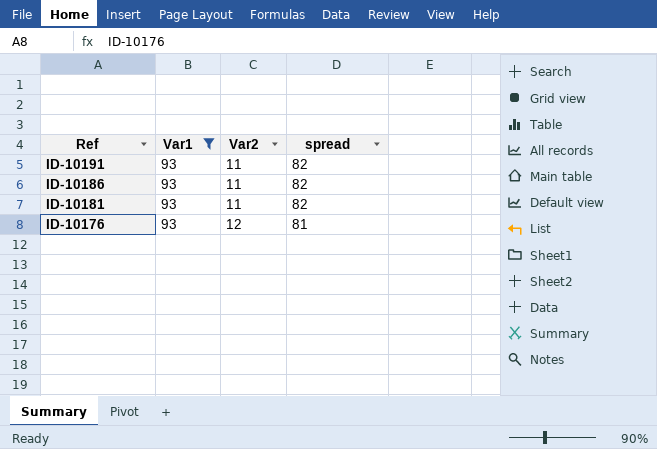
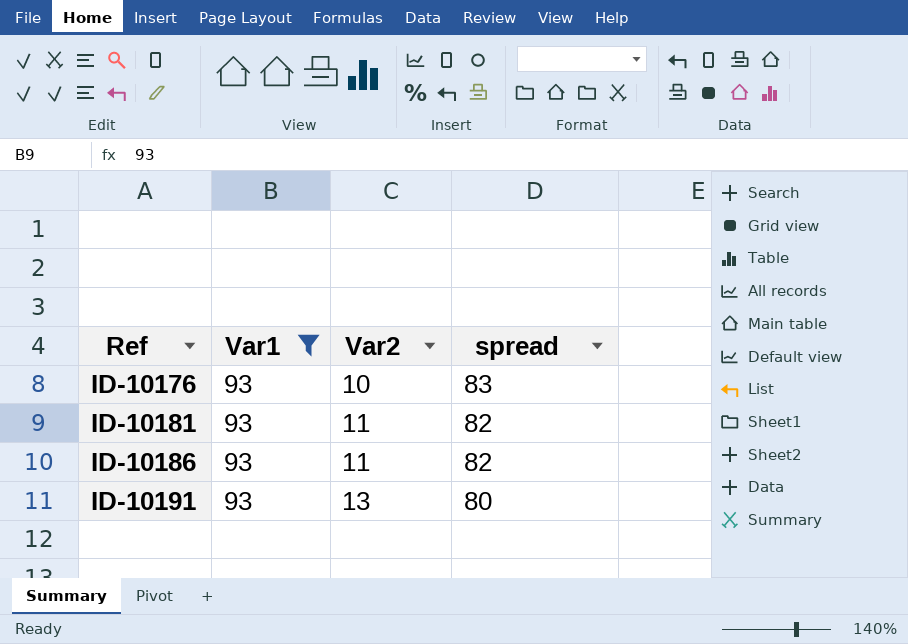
row order: Ref descending -> Ref ascending
ID-10176 | Var2: 12 -> 10
ID-10176 | spread: 81 -> 83
ID-10191 | Var2: 11 -> 13
ID-10191 | spread: 82 -> 80

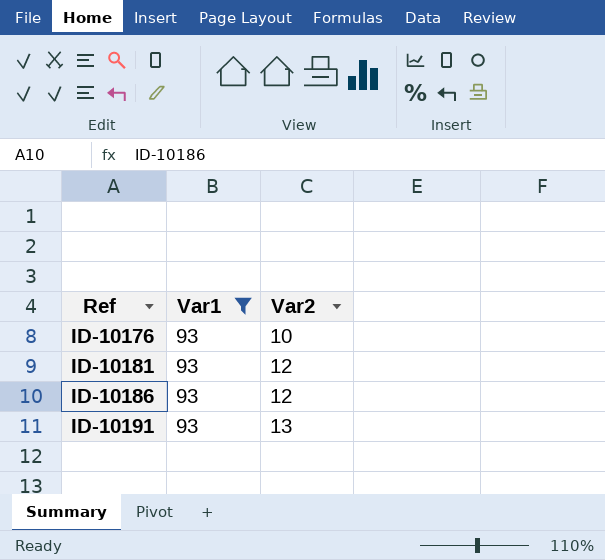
column spread | formula: [Var1] - [Var2] -> none
ID-10181 | Var2: 11 -> 12
ID-10186 | Var2: 11 -> 12

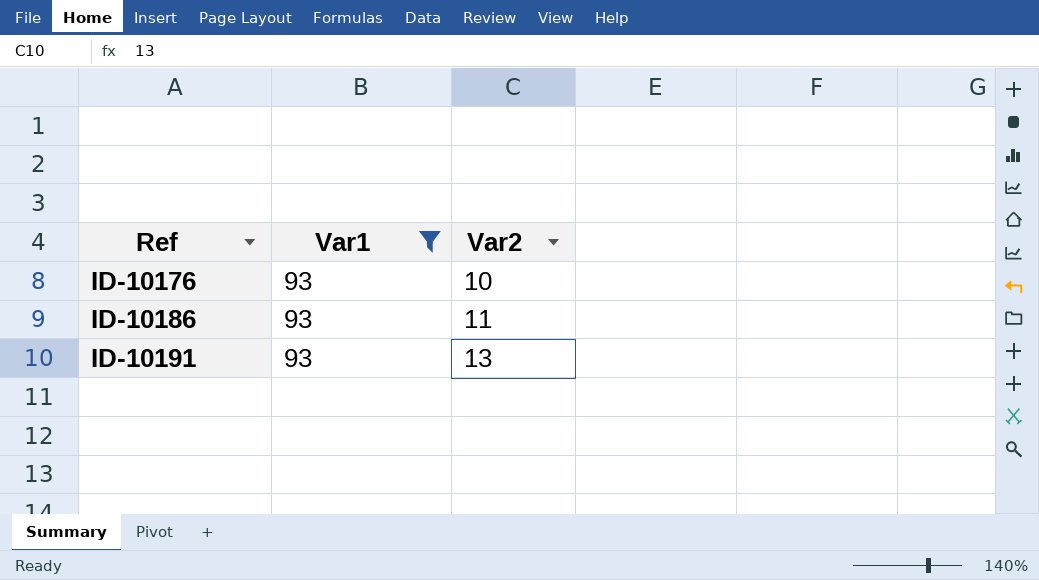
row ID-10181: 93 | 12 -> none
ID-10186 | Var2: 12 -> 11

